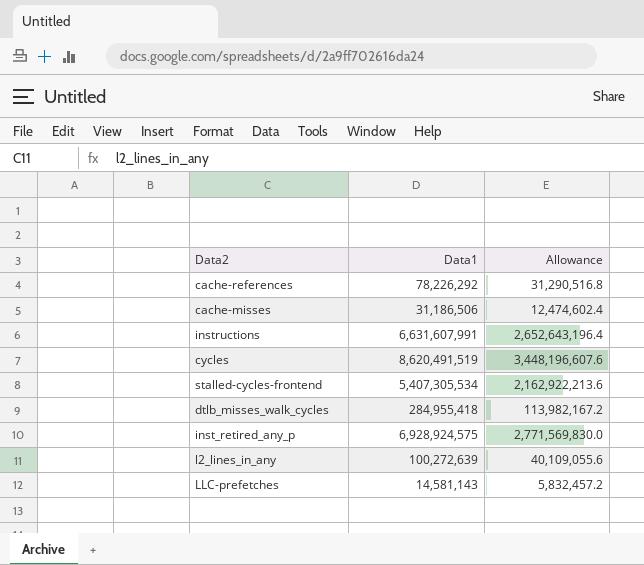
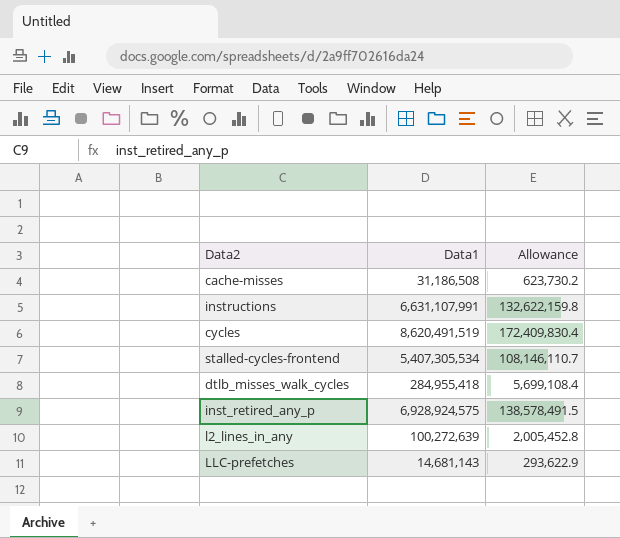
column Allowance | formula: [Data1] * 0.4 -> [Data1] * 0.02
row cache-references: 78,226,292 | 31,290,516.8 -> none
cache-misses | Data1: 31,186,506 -> 31,186,508
instructions | Data1: 6,631,607,991 -> 6,631,107,991
LLC-prefetches | Data1: 14,581,143 -> 14,681,143

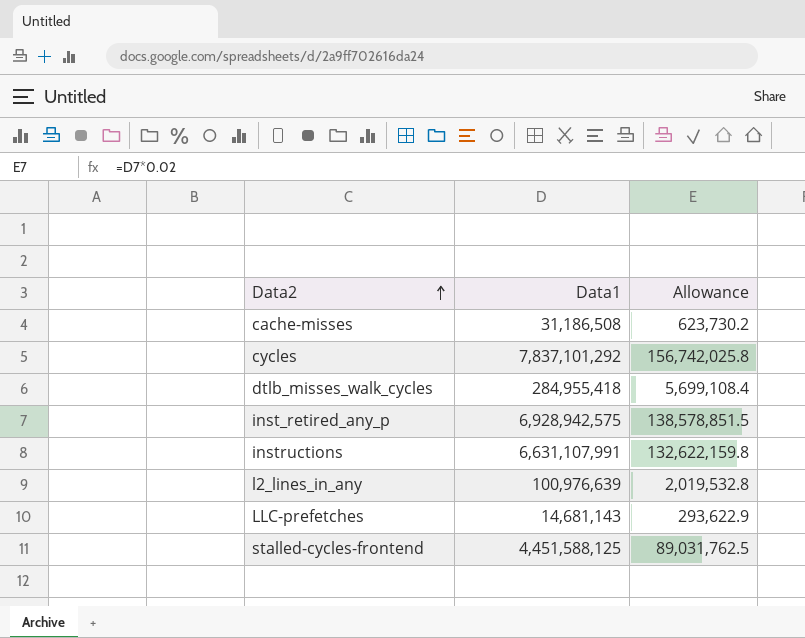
row order: none -> Data2 ascending
cycles | Data1: 8,620,491,519 -> 7,837,101,292
cycles | Allowance: 172,409,830.4 -> 156,742,025.8
inst_retired_any_p | Data1: 6,928,924,575 -> 6,928,942,575
inst_retired_any_p | Allowance: 138,578,491.5 -> 138,578,851.5
l2_lines_in_any | Data1: 100,272,639 -> 100,976,639
l2_lines_in_any | Allowance: 2,005,452.8 -> 2,019,532.8
stalled-cycles-frontend | Data1: 5,407,305,534 -> 4,451,588,125
stalled-cycles-frontend | Allowance: 108,146,110.7 -> 89,031,762.5

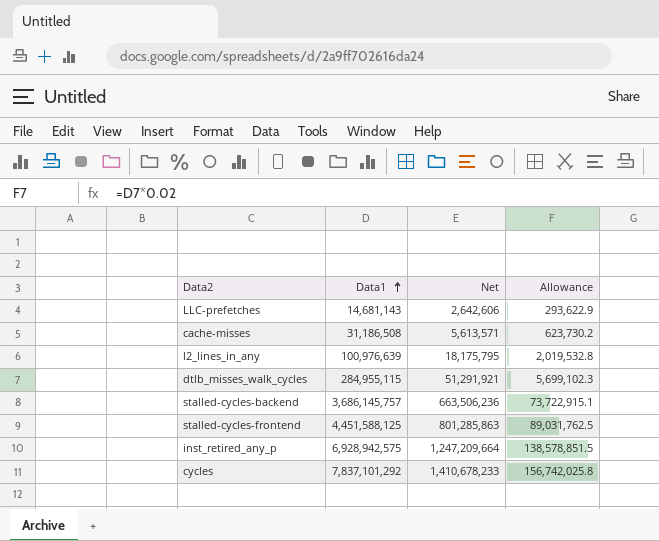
row order: Data2 ascending -> Data1 ascending
column Net | formula: none -> [Data1] * 0.18
row instructions: 6,631,107,991 | 132,622,159.8 -> none
dtlb_misses_walk_cycles | Data1: 284,955,418 -> 284,955,115
dtlb_misses_walk_cycles | Allowance: 5,699,108.4 -> 5,699,102.3
row stalled-cycles-backend: none -> 3,686,145,757 | 663,506,236 | 73,722,915.1

